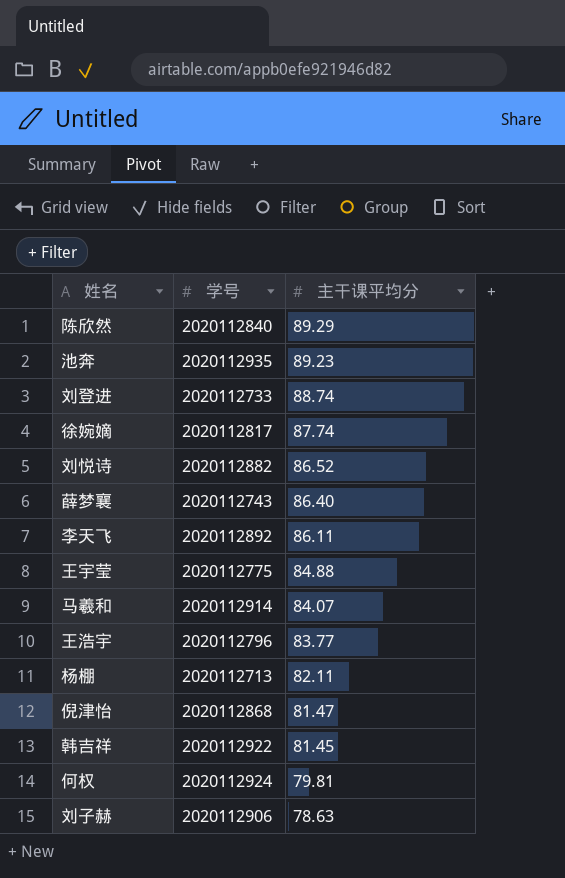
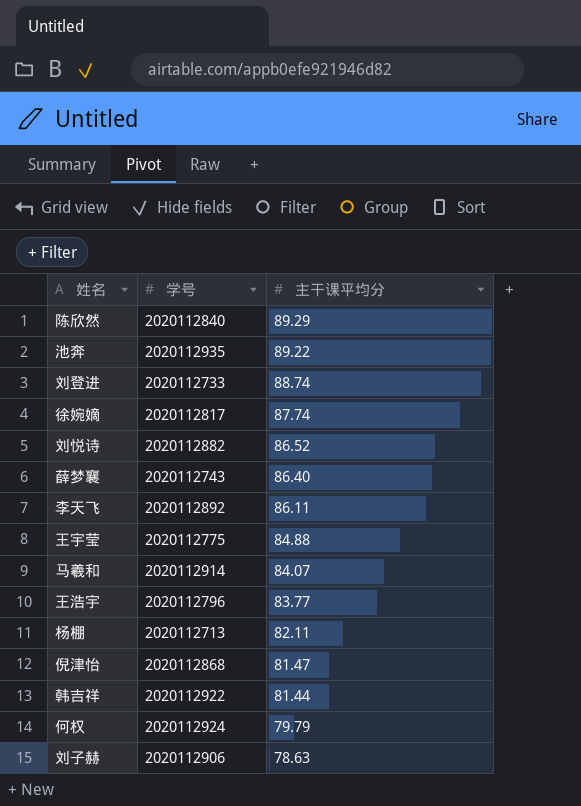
池奔 | 主干课平均分: 89.23 -> 89.22
韩吉祥 | 主干课平均分: 81.45 -> 81.44
何权 | 主干课平均分: 79.81 -> 79.79

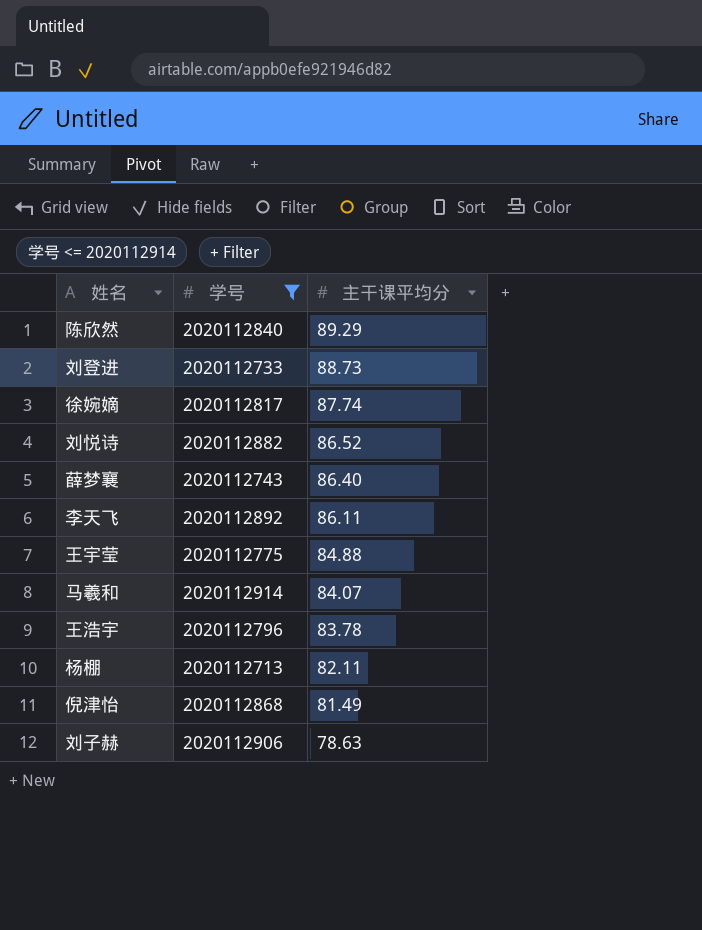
filter: none -> 学号 <= 2020112914
刘登进 | 主干课平均分: 88.74 -> 88.73
王浩宇 | 主干课平均分: 83.77 -> 83.78
倪津怡 | 主干课平均分: 81.47 -> 81.49

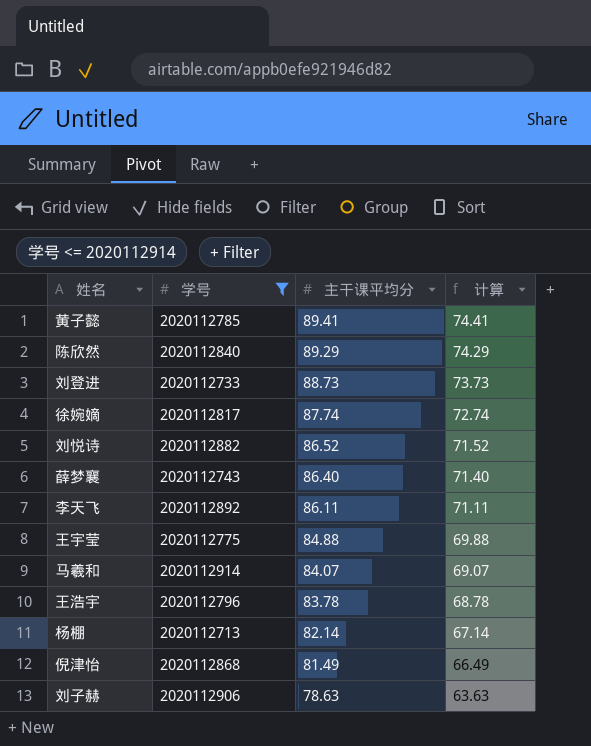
column 计算 | formula: none -> [主干课平均分] - 15
row 黄子懿: none -> 2020112785 | 89.41 | 74.41
杨棚 | 主干课平均分: 82.11 -> 82.14

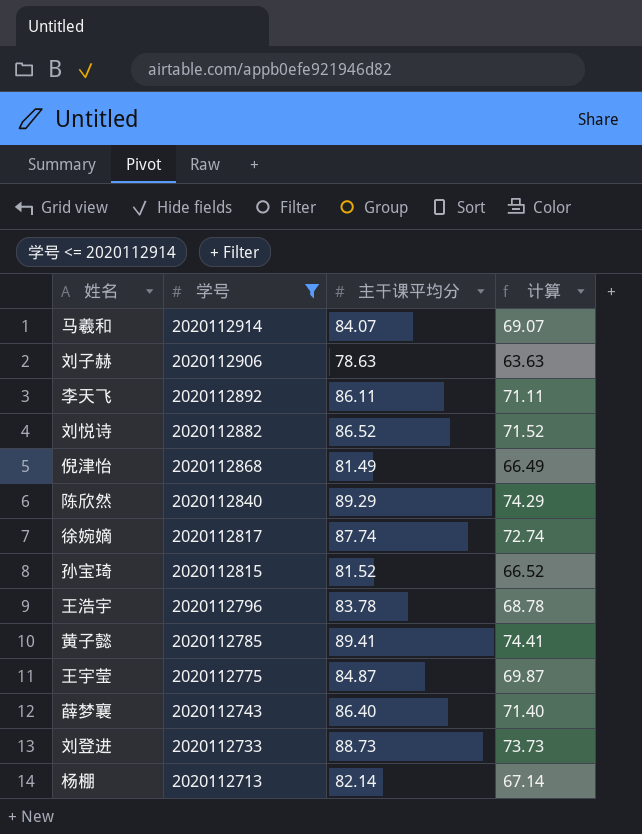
row order: 主干课平均分 descending -> 学号 descending
row 孙宝琦: none -> 2020112815 | 81.52 | 66.52
王宇莹 | 主干课平均分: 84.88 -> 84.87
王宇莹 | 计算: 69.88 -> 69.87

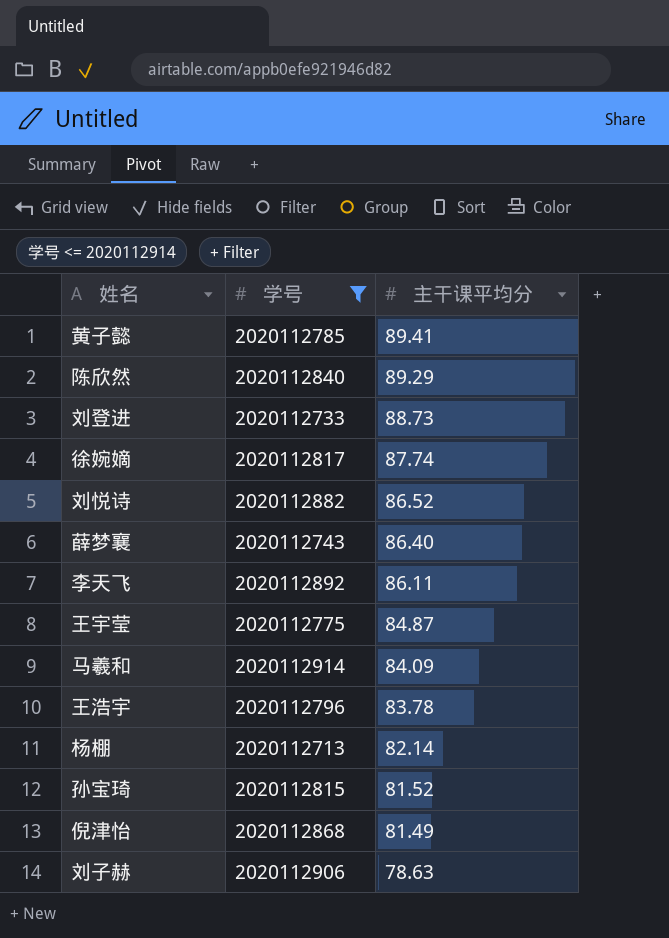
row order: 学号 descending -> 主干课平均分 descending
column 计算 | formula: [主干课平均分] - 15 -> none
马羲和 | 主干课平均分: 84.07 -> 84.09

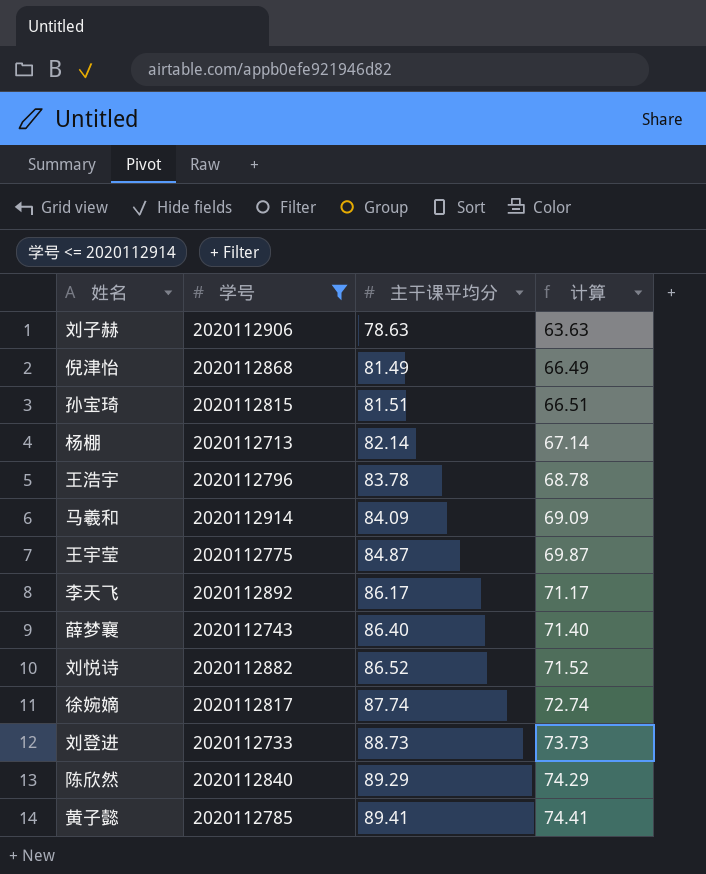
row order: 主干课平均分 descending -> 主干课平均分 ascending
column 计算 | formula: none -> [主干课平均分] - 15
孙宝琦 | 主干课平均分: 81.52 -> 81.51
李天飞 | 主干课平均分: 86.11 -> 86.17

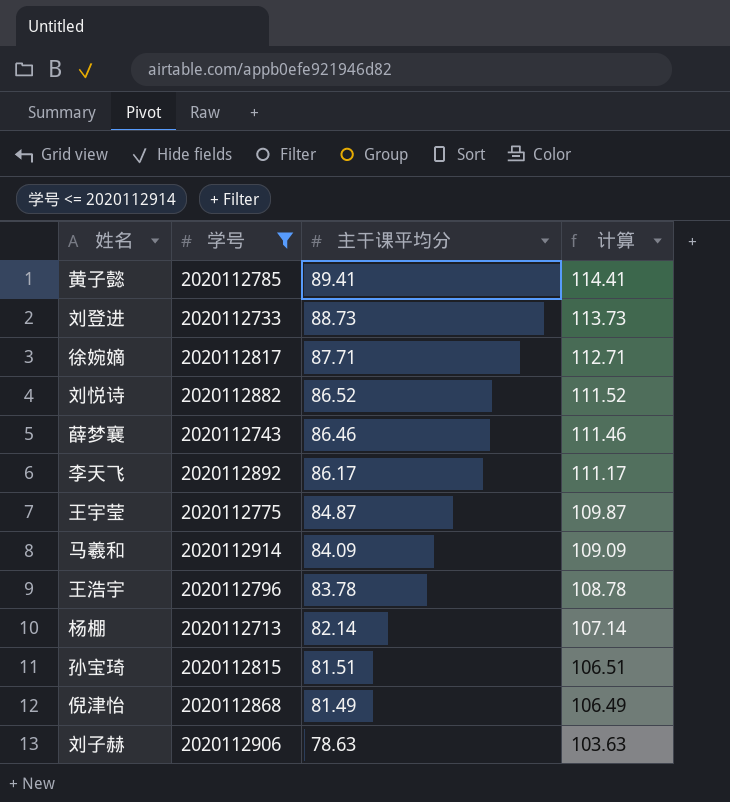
row order: 主干课平均分 ascending -> 主干课平均分 descending
column 计算 | formula: [主干课平均分] - 15 -> [主干课平均分] + 25
row 陈欣然: 2020112840 | 89.29 | 74.29 -> none
徐婉嫡 | 主干课平均分: 87.74 -> 87.71
薛梦襄 | 主干课平均分: 86.40 -> 86.46

